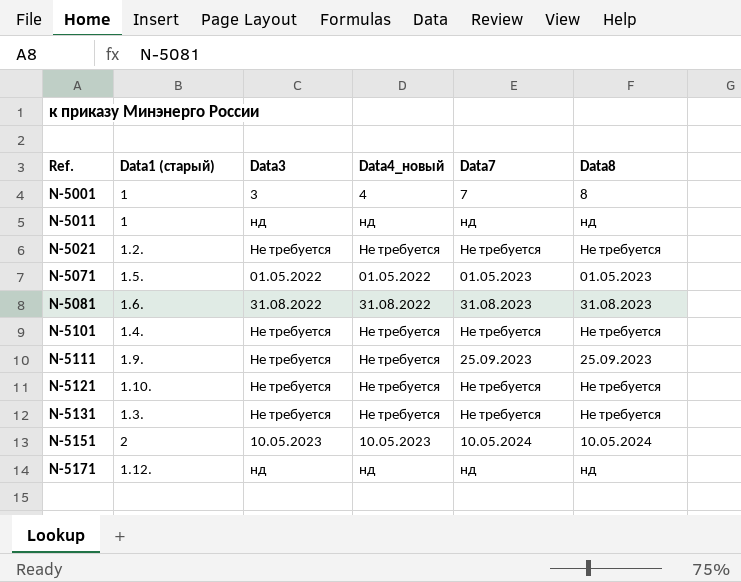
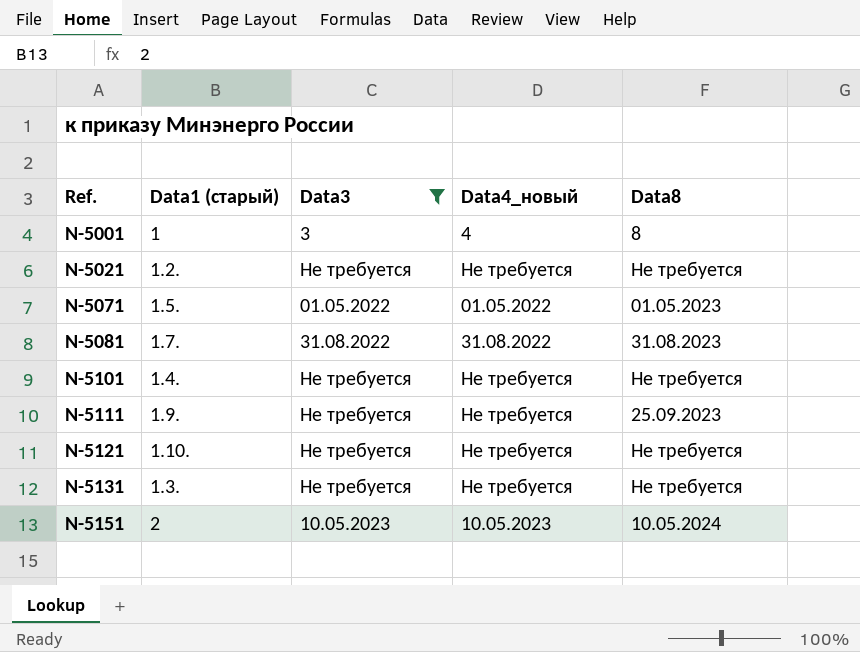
filter: none -> Data3 != нд
column Data7 | position: 5 -> none
N-5081 | Data1 (старый): 1.6. -> 1.7.

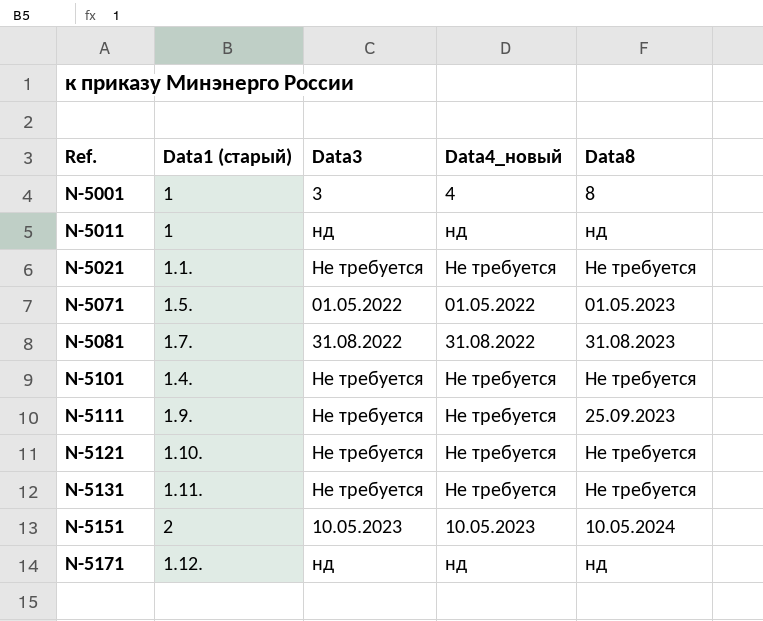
filter: Data3 != нд -> none
N-5021 | Data1 (старый): 1.2. -> 1.1.
N-5131 | Data1 (старый): 1.3. -> 1.11.

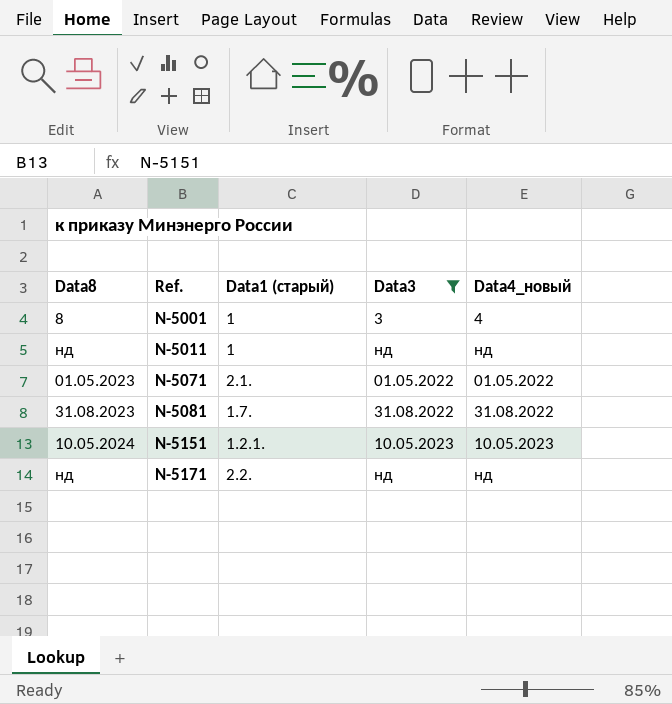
filter: none -> Data3 != Не требуется
column Data8 | position: 5 -> 1
N-5071 | Data1 (старый): 1.5. -> 2.1.
N-5151 | Data1 (старый): 2 -> 1.2.1.
N-5171 | Data1 (старый): 1.12. -> 2.2.

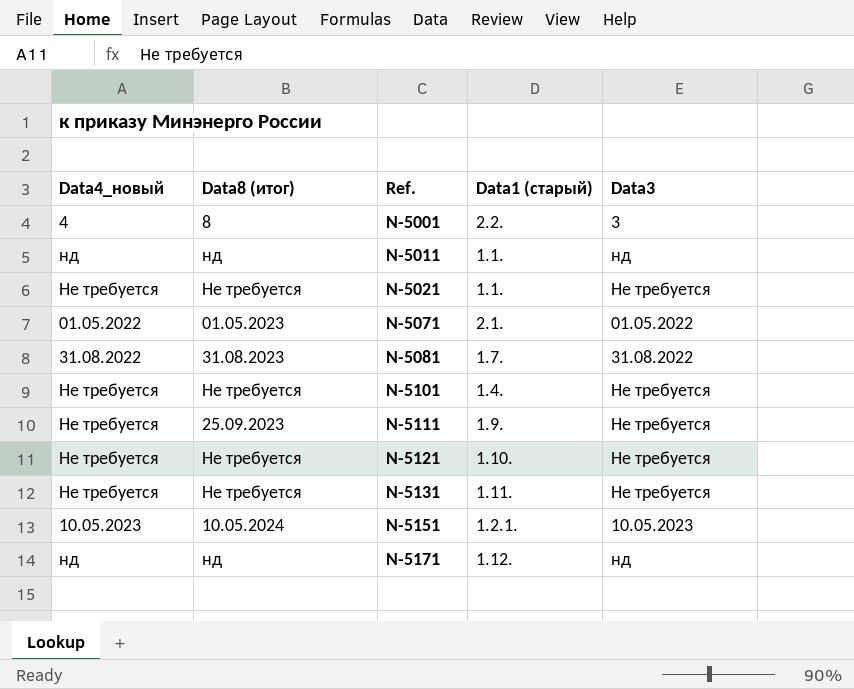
filter: Data3 != Не требуется -> none
column Data4_новый | position: 5 -> 1
column name: Data8 -> Data8 (итог)
N-5001 | Data1 (старый): 1 -> 2.2.
N-5011 | Data1 (старый): 1 -> 1.1.
N-5171 | Data1 (старый): 2.2. -> 1.12.

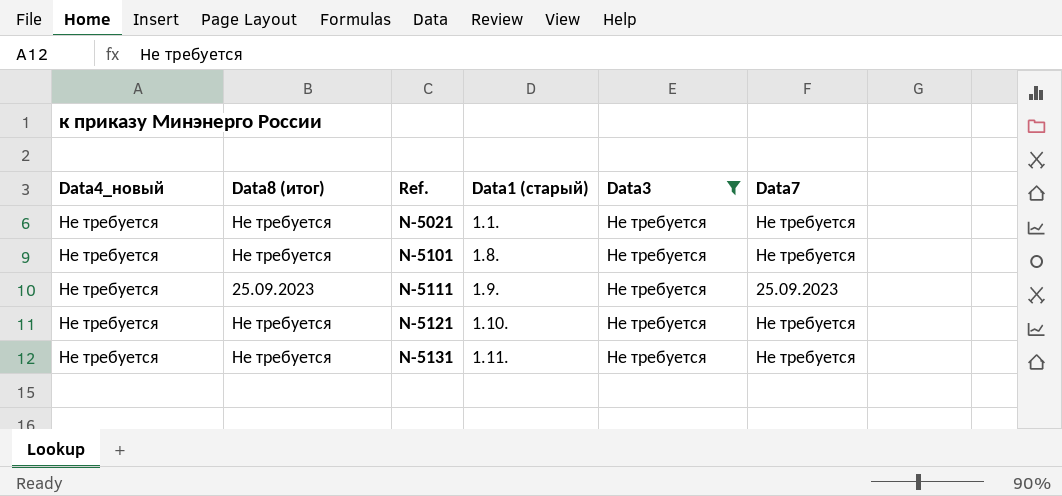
filter: none -> Data3 = Не требуется
column Data7 | position: none -> 6
N-5101 | Data1 (старый): 1.4. -> 1.8.

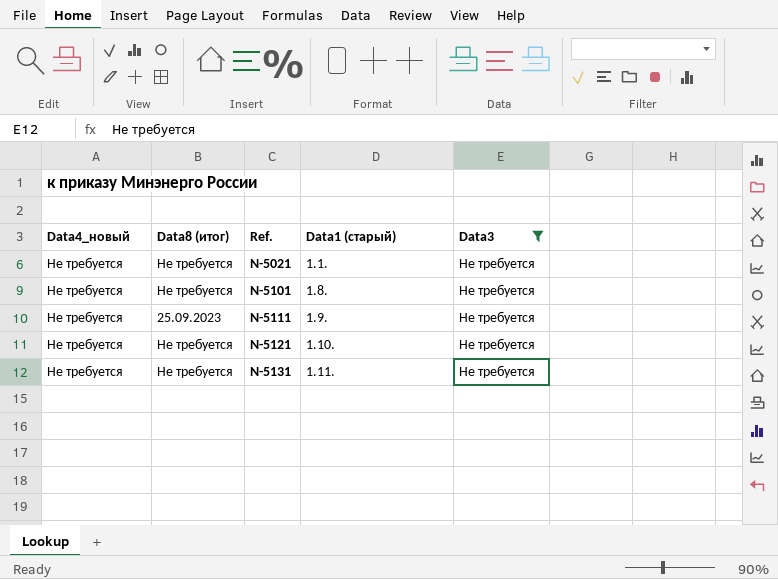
column Data7 | position: 6 -> none

